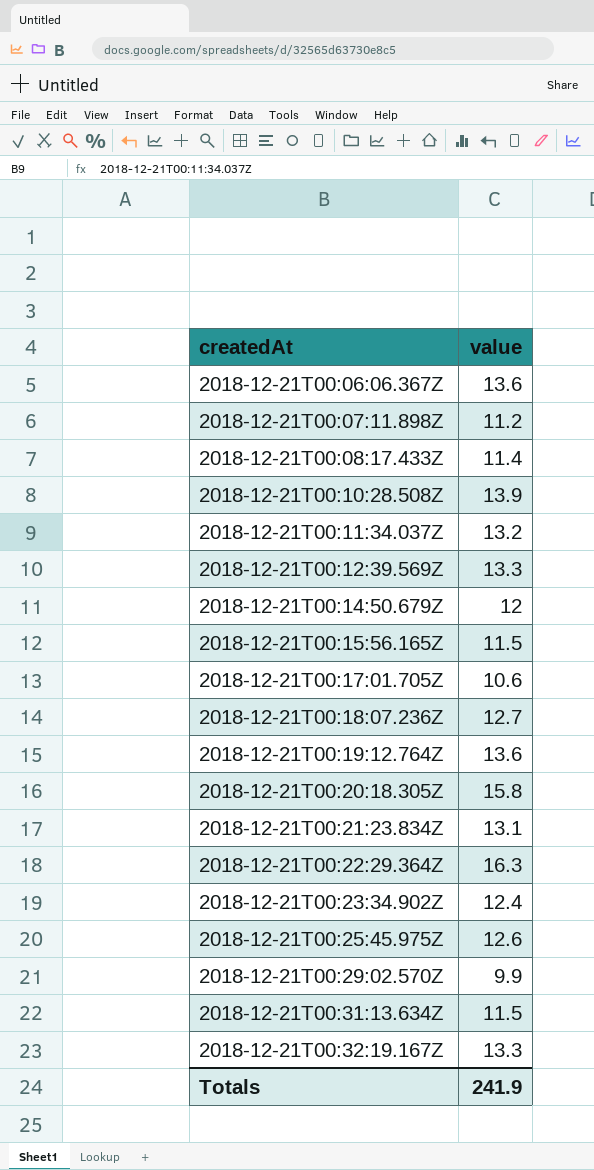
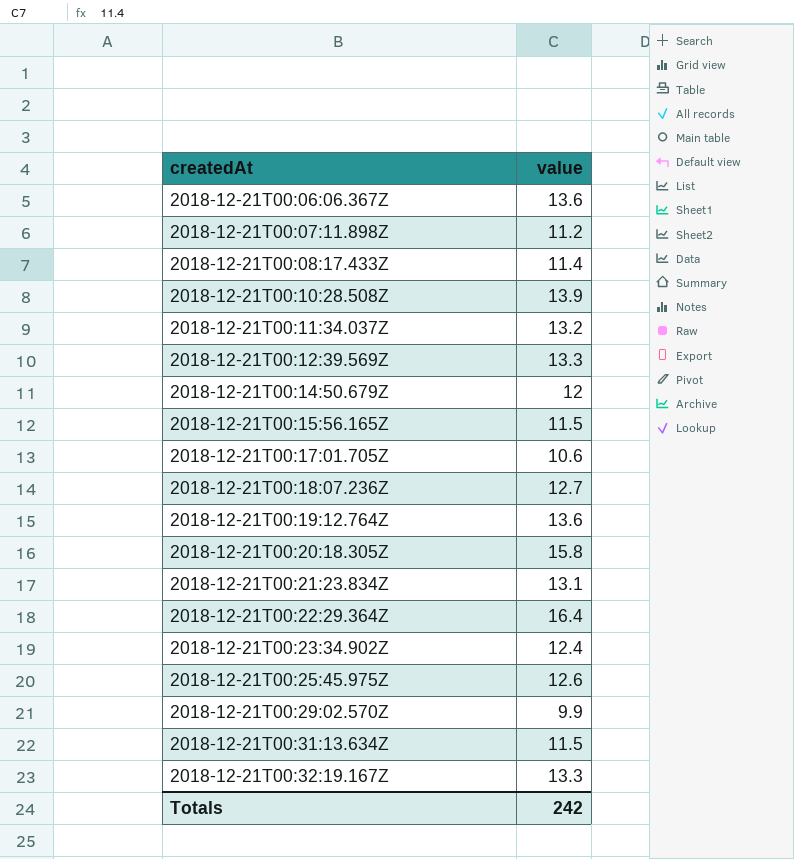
2018-12-21T00:22:29.364Z | value: 16.3 -> 16.4
Totals | value: 241.9 -> 242

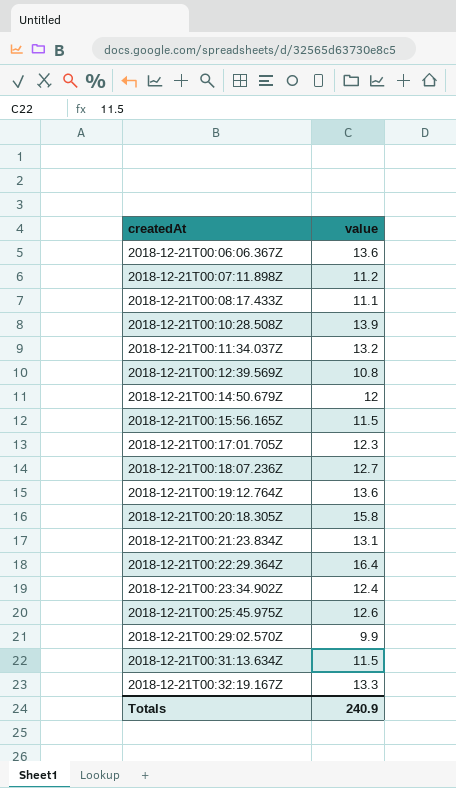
2018-12-21T00:08:17.433Z | value: 11.4 -> 11.1
2018-12-21T00:12:39.569Z | value: 13.3 -> 10.8
2018-12-21T00:17:01.705Z | value: 10.6 -> 12.3
Totals | value: 242 -> 240.9

